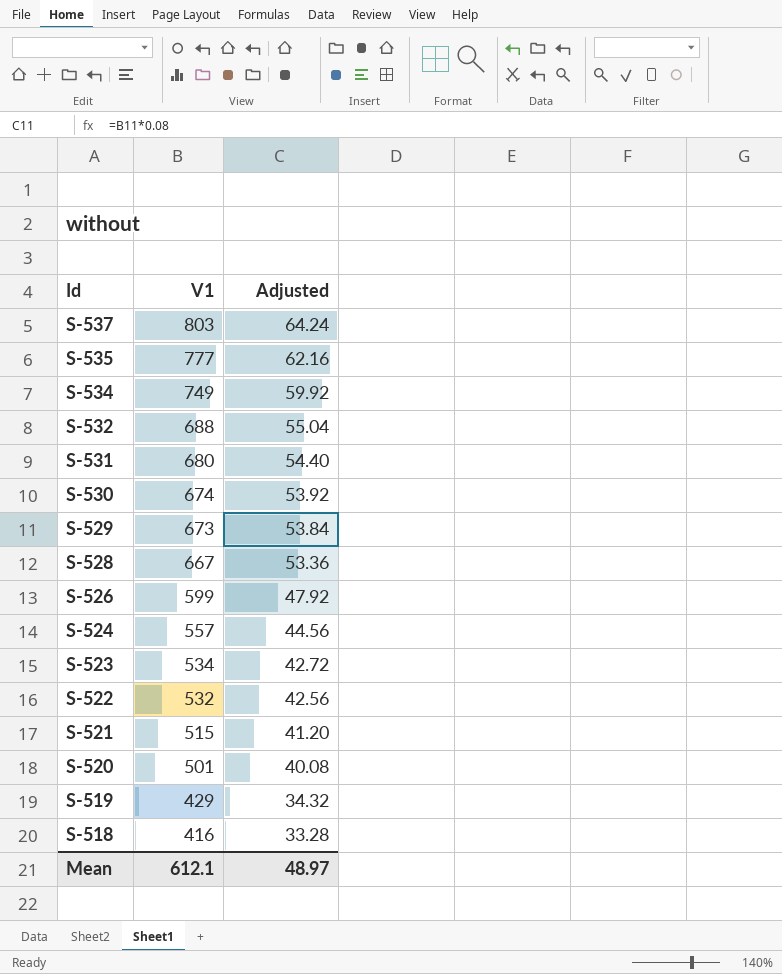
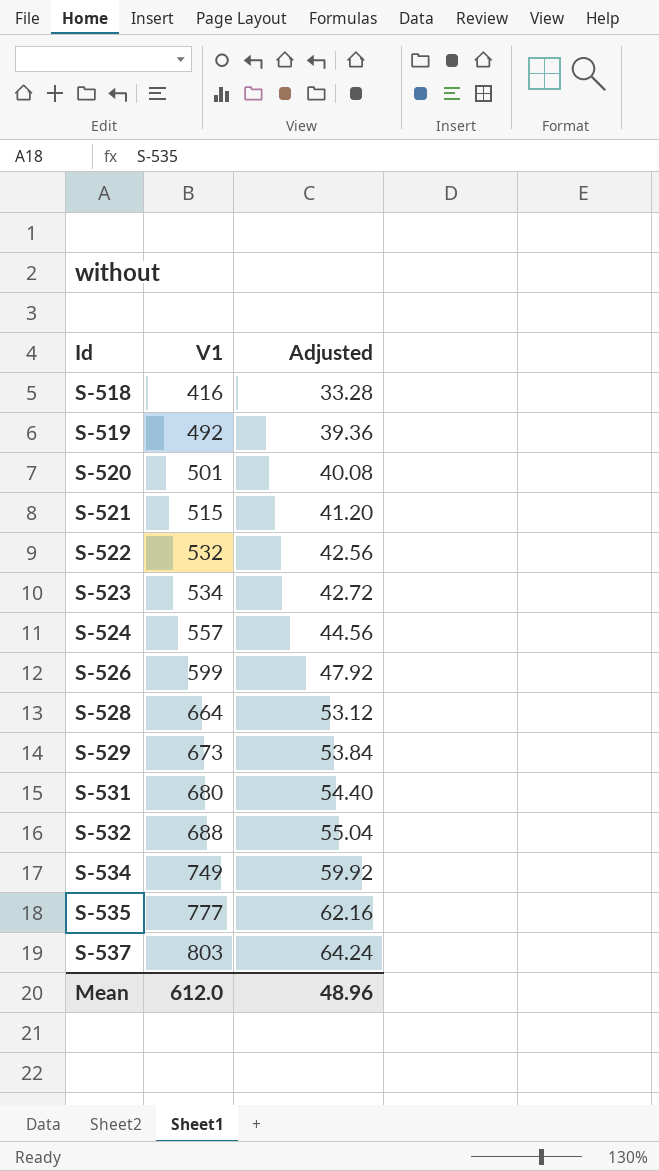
row order: Id descending -> Id ascending
row S-530: 674 | 53.92 -> none
S-519 | V1: 429 -> 492
S-519 | Adjusted: 34.32 -> 39.36
S-528 | V1: 667 -> 664
S-528 | Adjusted: 53.36 -> 53.12
Mean | V1: 612.1 -> 612.0
Mean | Adjusted: 48.97 -> 48.96

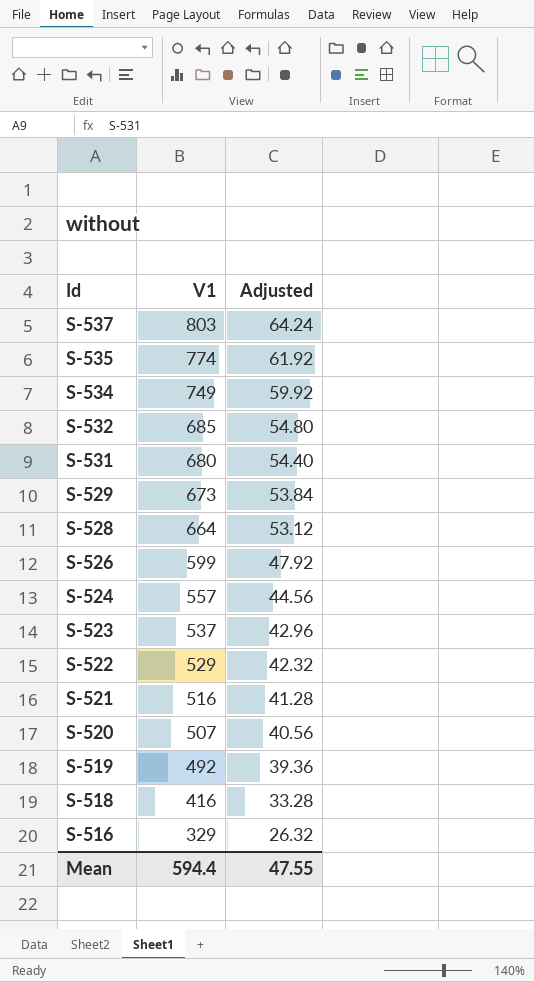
row order: Id ascending -> Id descending
S-535 | V1: 777 -> 774
S-535 | Adjusted: 62.16 -> 61.92
S-532 | V1: 688 -> 685
S-532 | Adjusted: 55.04 -> 54.80
S-523 | V1: 534 -> 537
S-523 | Adjusted: 42.72 -> 42.96
S-522 | V1: 532 -> 529
S-522 | Adjusted: 42.56 -> 42.32
S-521 | V1: 515 -> 516
S-521 | Adjusted: 41.20 -> 41.28
S-520 | V1: 501 -> 507
S-520 | Adjusted: 40.08 -> 40.56
row S-516: none -> 329 | 26.32
Mean | V1: 612.0 -> 594.4
Mean | Adjusted: 48.96 -> 47.55

